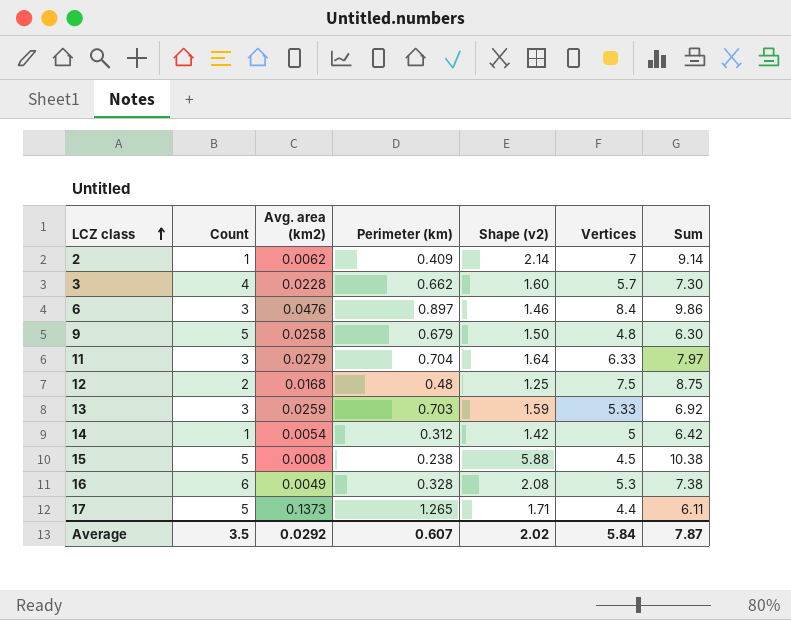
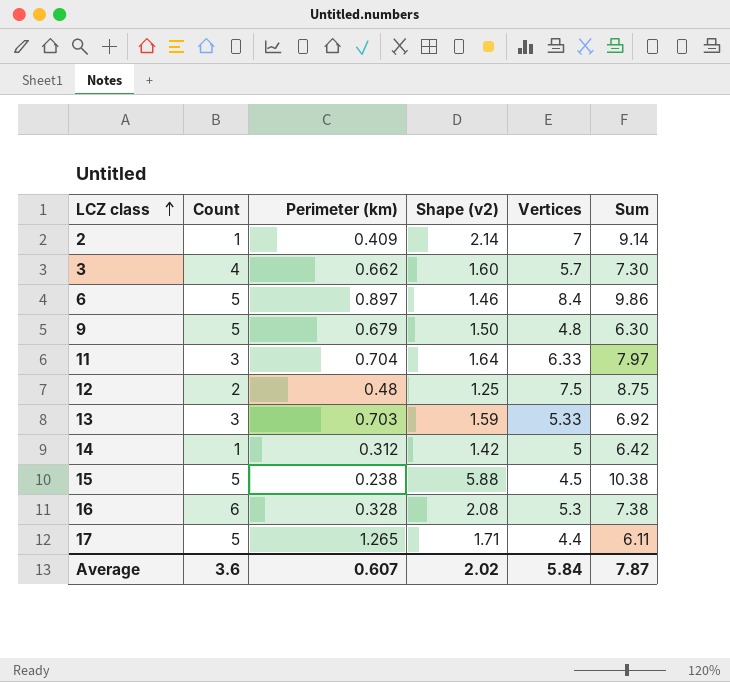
column Avg. area (km2) | position: 3 -> none
6 | Count: 3 -> 5
Average | Count: 3.5 -> 3.6

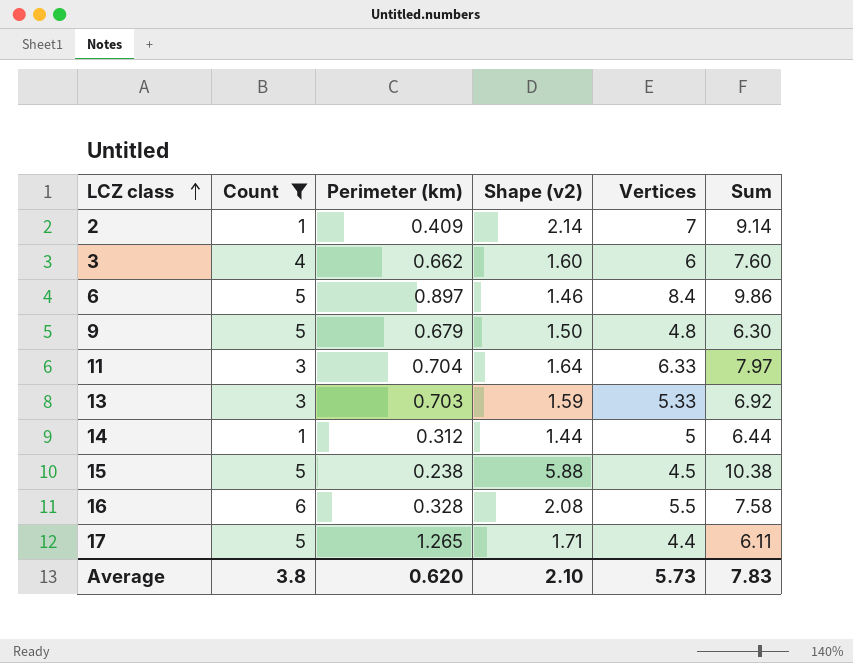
filter: none -> Count != 2
3 | Vertices: 5.7 -> 6
3 | Sum: 7.30 -> 7.60
14 | Shape (v2): 1.42 -> 1.44
14 | Sum: 6.42 -> 6.44
16 | Vertices: 5.3 -> 5.5
16 | Sum: 7.38 -> 7.58
Average | Count: 3.6 -> 3.8
Average | Perimeter (km): 0.607 -> 0.620
Average | Shape (v2): 2.02 -> 2.10
Average | Vertices: 5.84 -> 5.73
Average | Sum: 7.87 -> 7.83

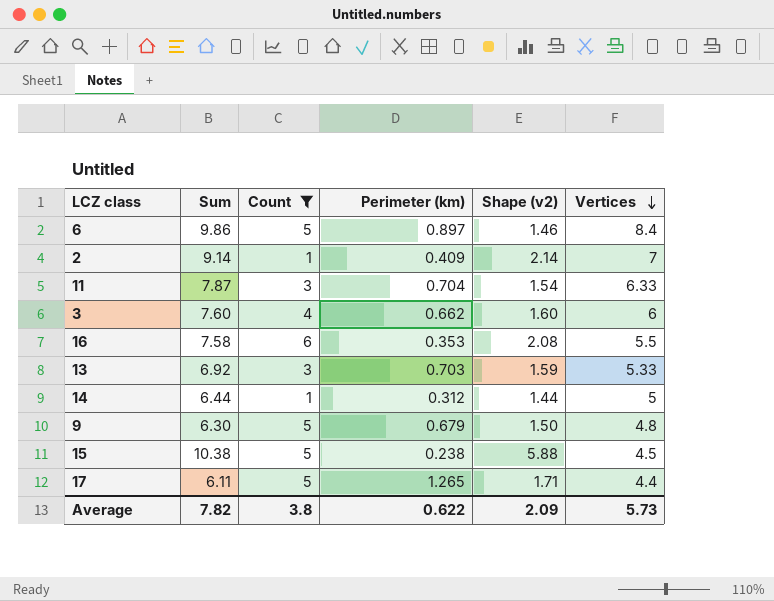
row order: LCZ class ascending -> Vertices descending
column Sum | position: 6 -> 2
11 | Sum: 7.97 -> 7.87
11 | Shape (v2): 1.64 -> 1.54
16 | Perimeter (km): 0.328 -> 0.353
Average | Sum: 7.83 -> 7.82
Average | Perimeter (km): 0.620 -> 0.622
Average | Shape (v2): 2.10 -> 2.09

